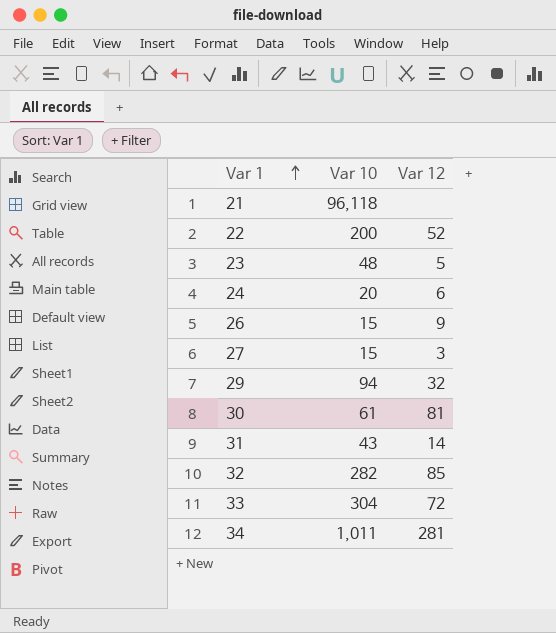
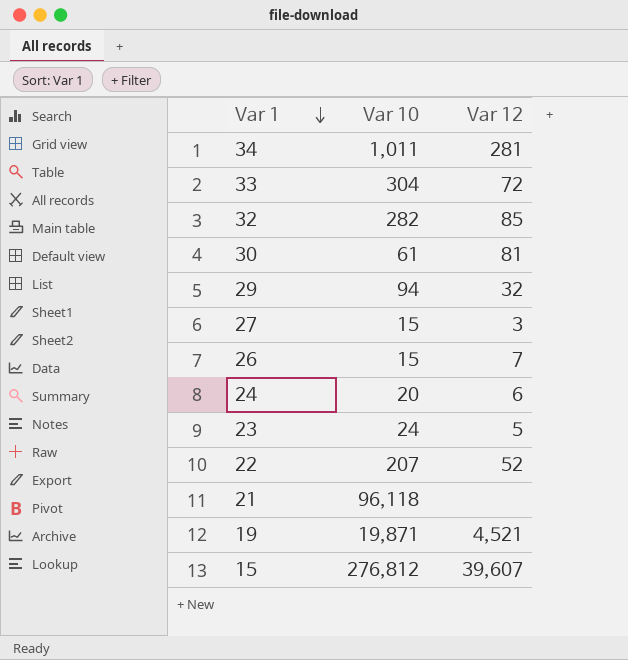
row order: Var 1 ascending -> Var 1 descending
row 31: 43 | 14 -> none
26 | Var 12: 9 -> 7
23 | Var 10: 48 -> 24
22 | Var 10: 200 -> 207
row 19: none -> 19,871 | 4,521
row 15: none -> 276,812 | 39,607

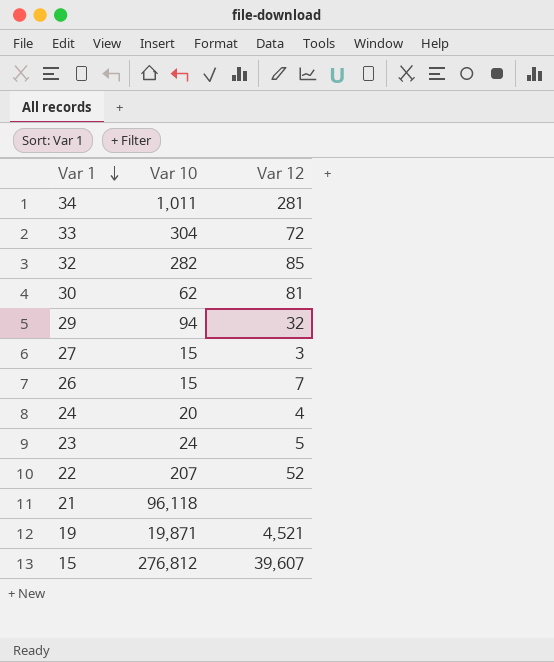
30 | Var 10: 61 -> 62
24 | Var 12: 6 -> 4

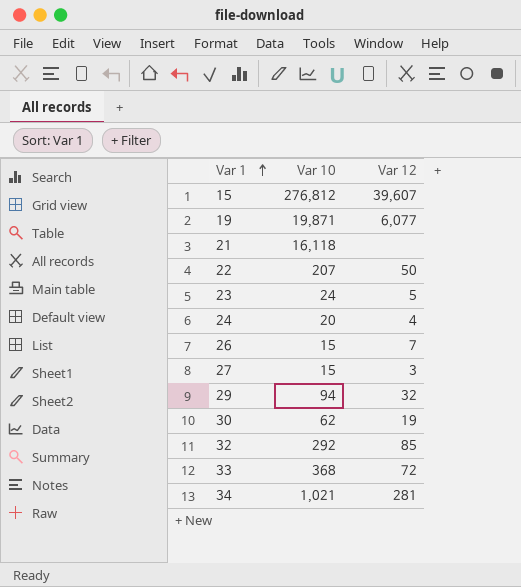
row order: Var 1 descending -> Var 1 ascending
19 | Var 12: 4,521 -> 6,077
21 | Var 10: 96,118 -> 16,118
22 | Var 12: 52 -> 50
30 | Var 12: 81 -> 19
32 | Var 10: 282 -> 292
33 | Var 10: 304 -> 368
34 | Var 10: 1,011 -> 1,021

